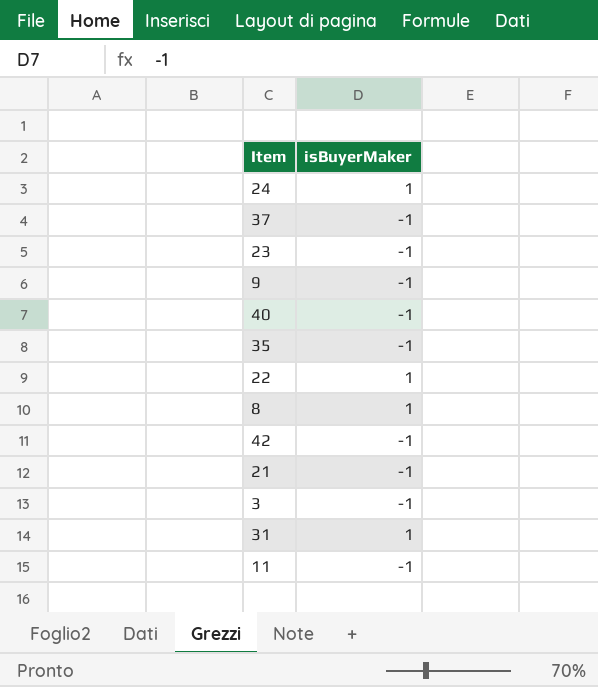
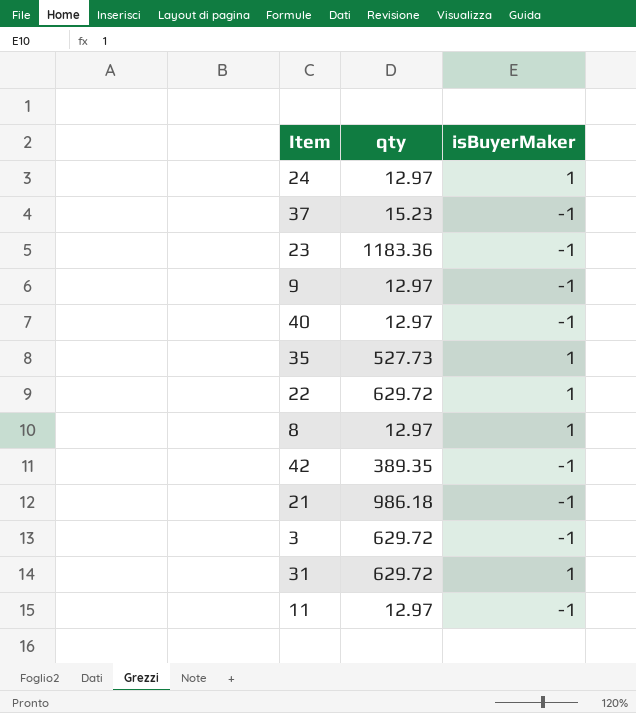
column qty | position: none -> 2
35 | isBuyerMaker: -1 -> 1

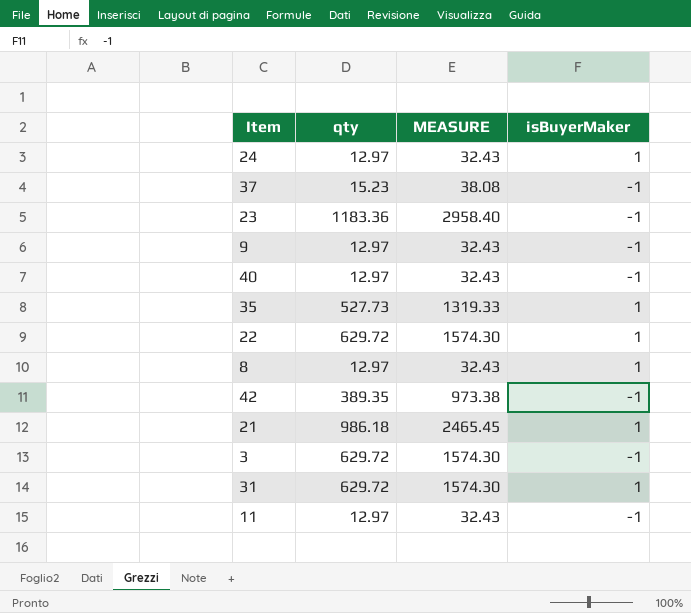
column MEASURE | formula: none -> [qty] * 2.5
21 | isBuyerMaker: -1 -> 1

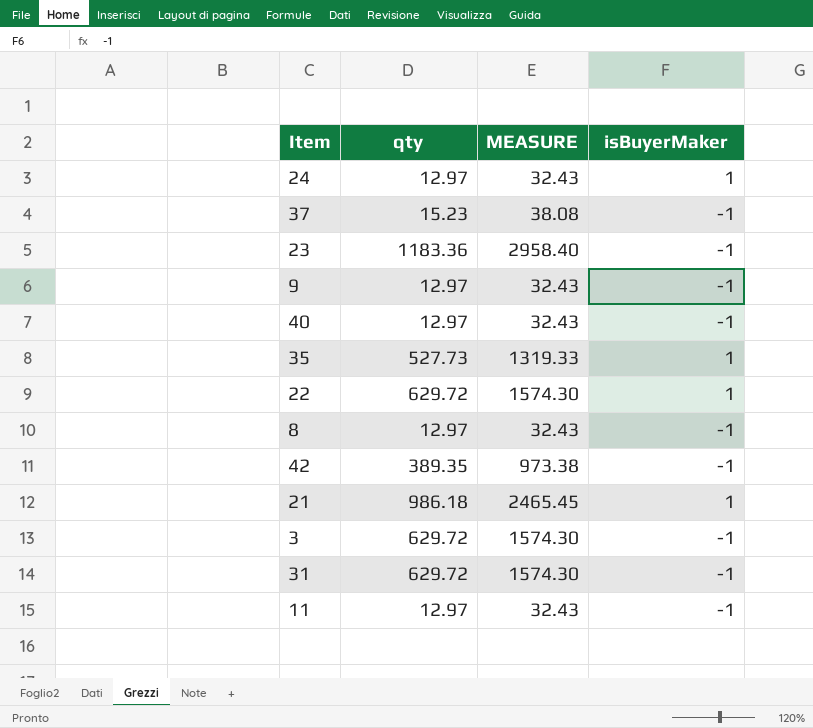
8 | isBuyerMaker: 1 -> -1
31 | isBuyerMaker: 1 -> -1

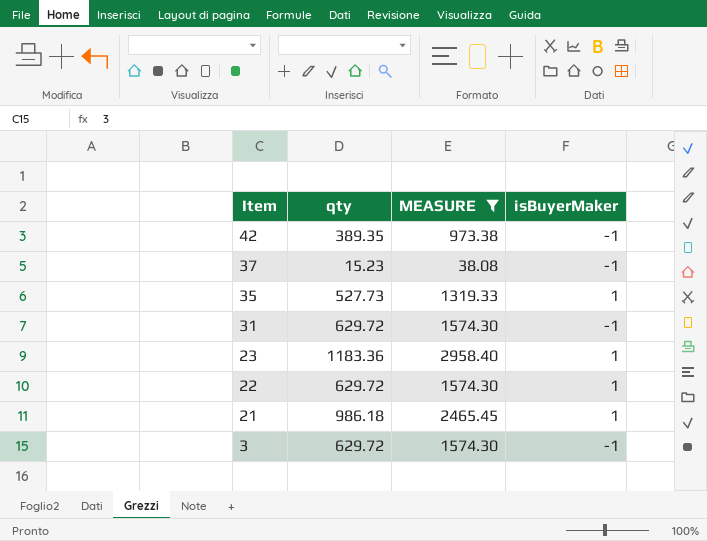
filter: none -> MEASURE != 32.43
row order: none -> Item descending
23 | isBuyerMaker: -1 -> 1

